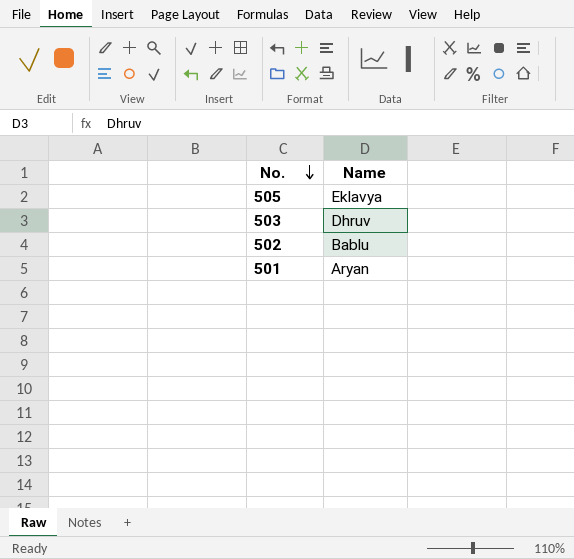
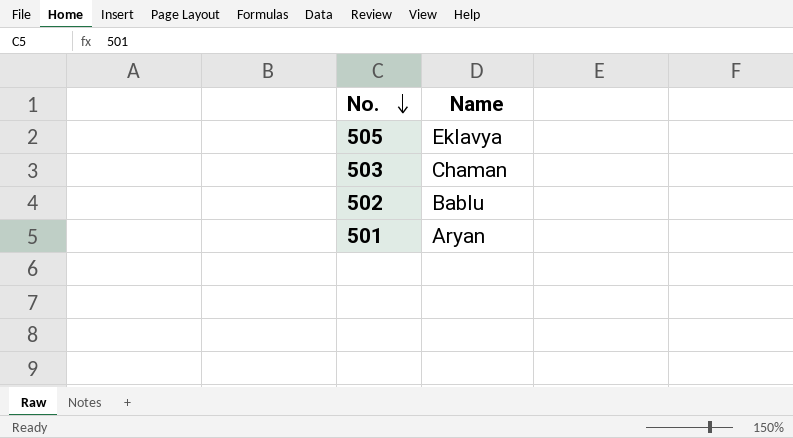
503 | Name: Dhruv -> Chaman

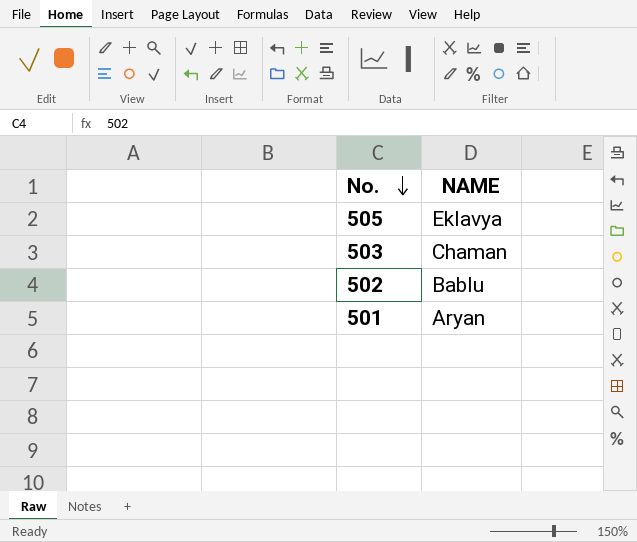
column name: Name -> NAME

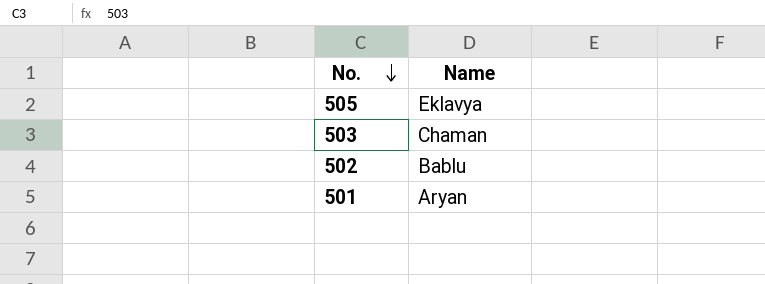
column name: NAME -> Name

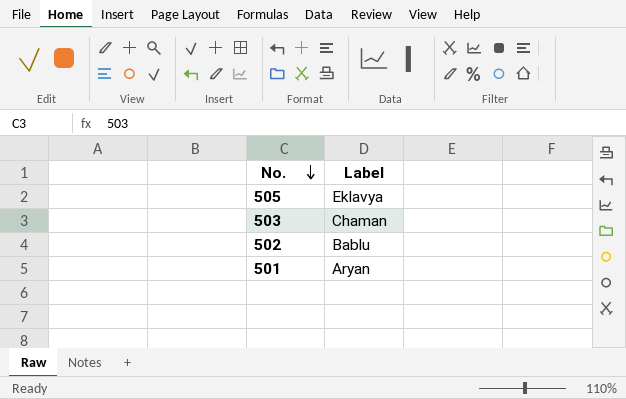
column name: Name -> Label

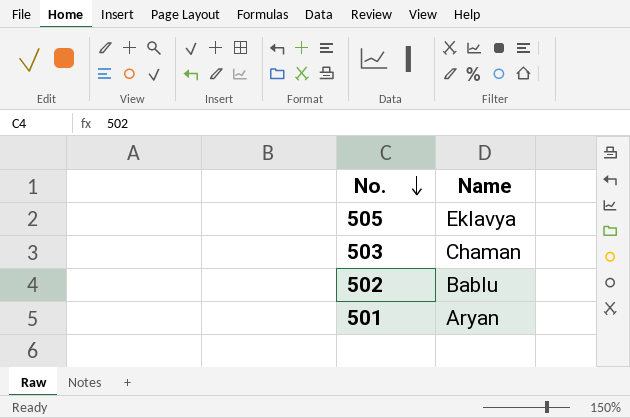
column name: Label -> Name

